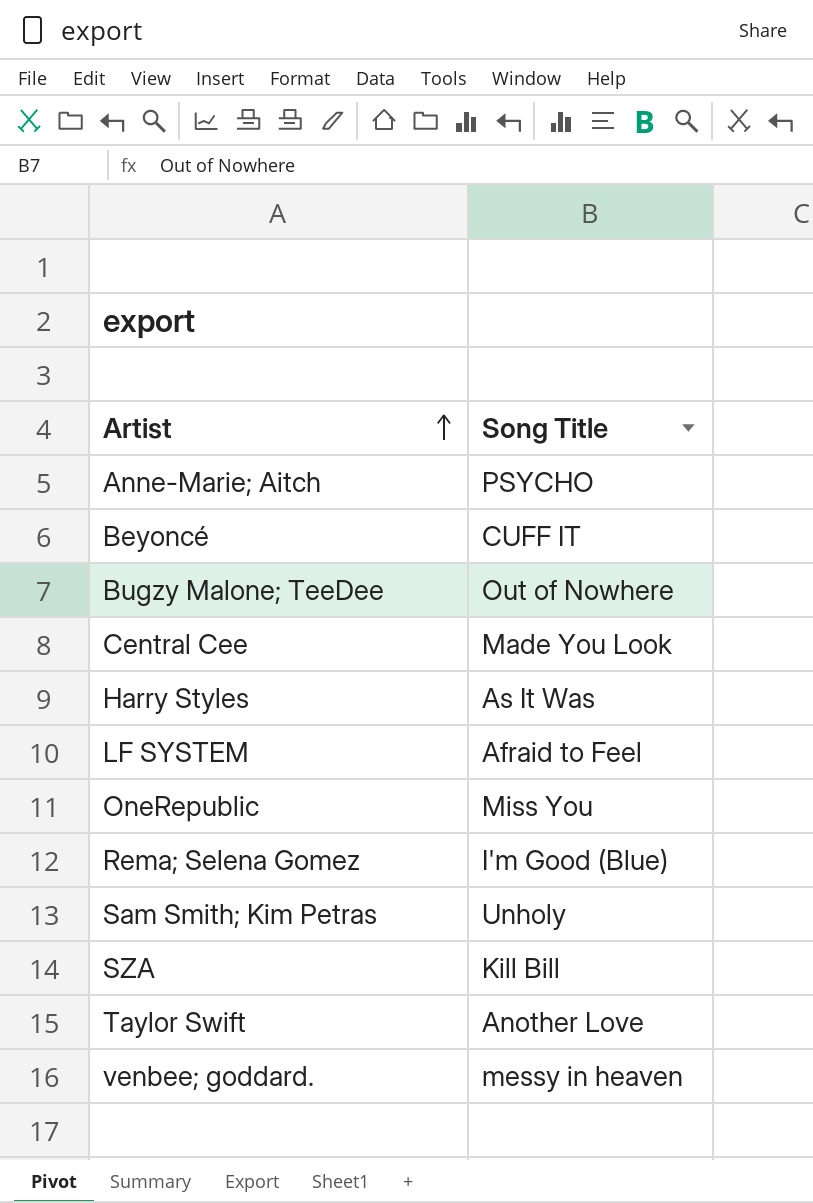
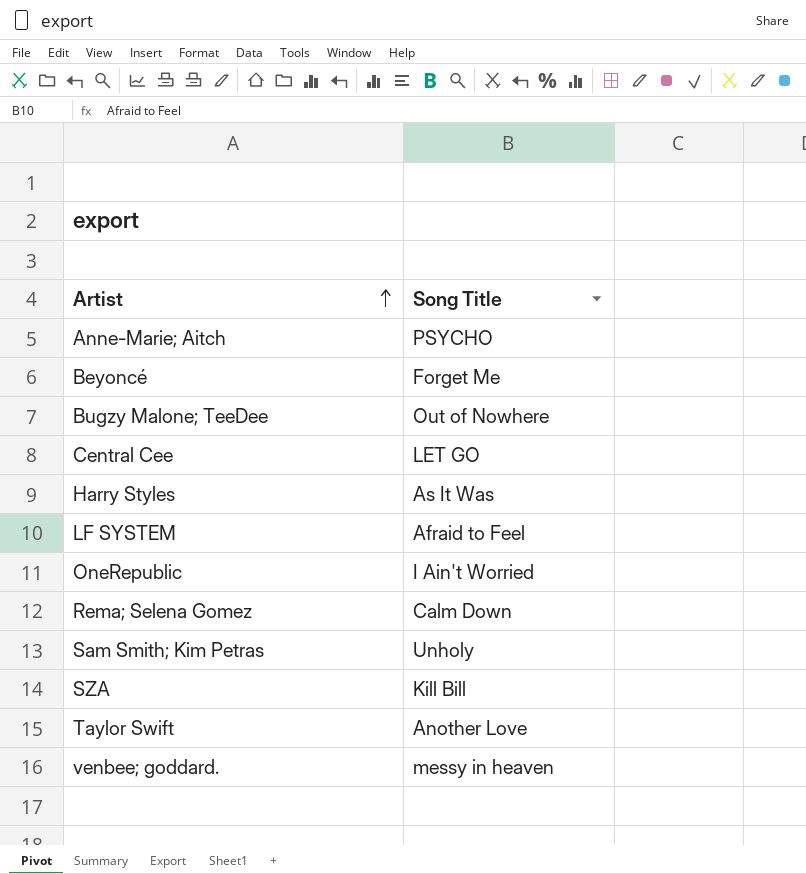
Beyoncé | Song Title: CUFF IT -> Forget Me
Central Cee | Song Title: Made You Look -> LET GO
OneRepublic | Song Title: Miss You -> I Ain't Worried
Rema; Selena Gomez | Song Title: I'm Good (Blue) -> Calm Down

